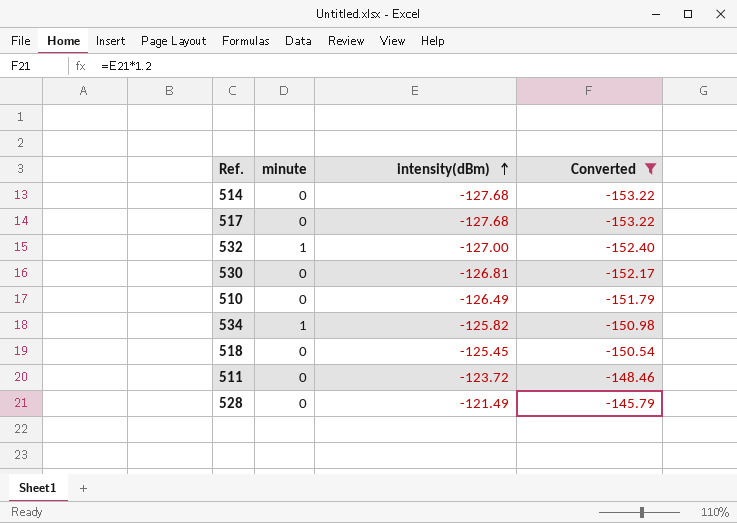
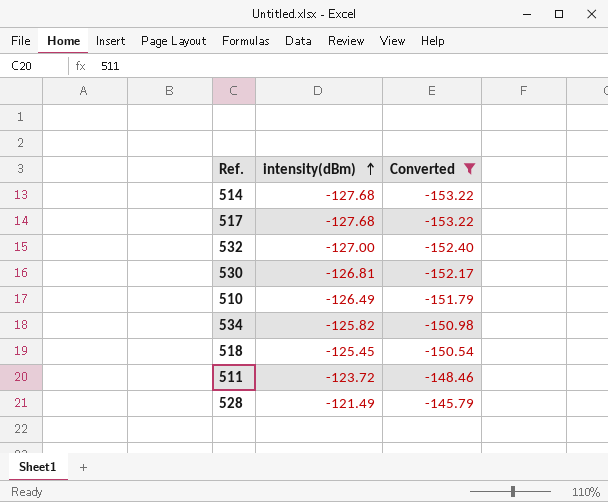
column minute | position: 2 -> none

